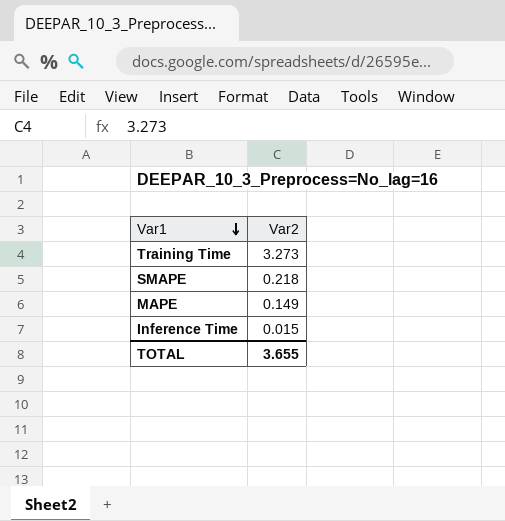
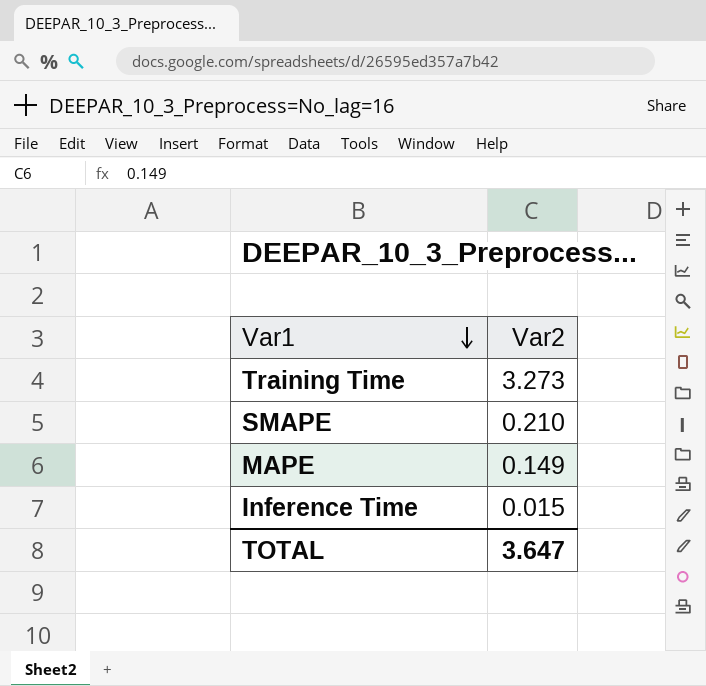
SMAPE | Var2: 0.218 -> 0.210
TOTAL | Var2: 3.655 -> 3.647

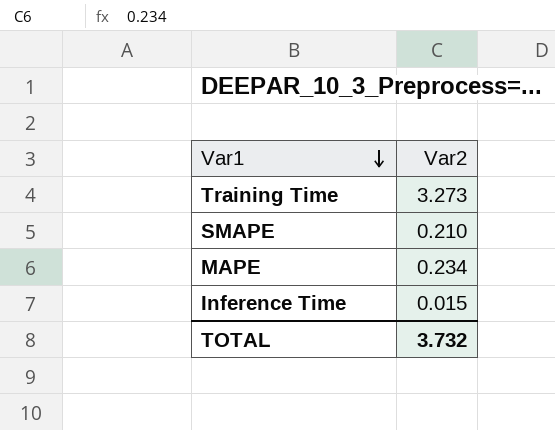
MAPE | Var2: 0.149 -> 0.234
TOTAL | Var2: 3.647 -> 3.732

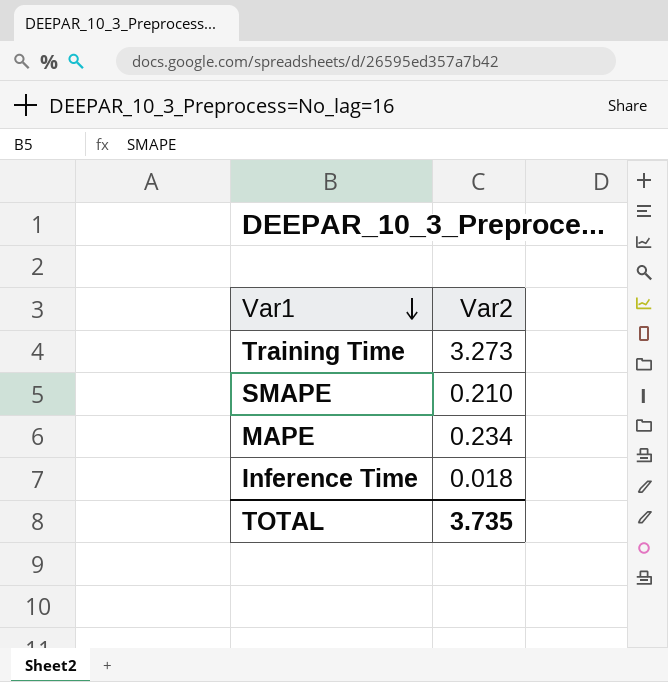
Inference Time | Var2: 0.015 -> 0.018
TOTAL | Var2: 3.732 -> 3.735

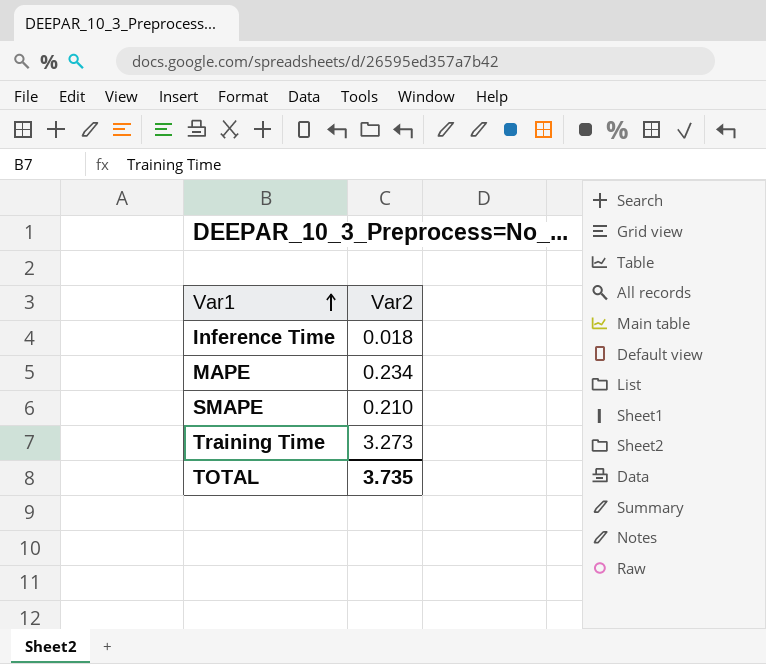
row order: Var1 descending -> Var1 ascending

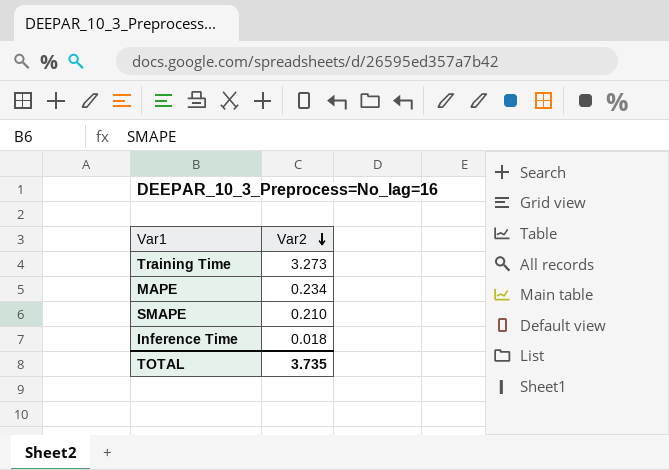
row order: Var1 ascending -> Var2 descending

